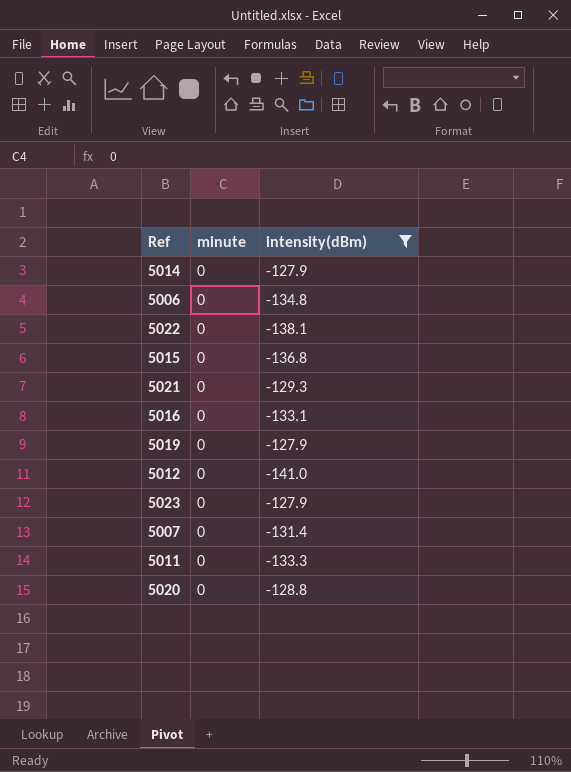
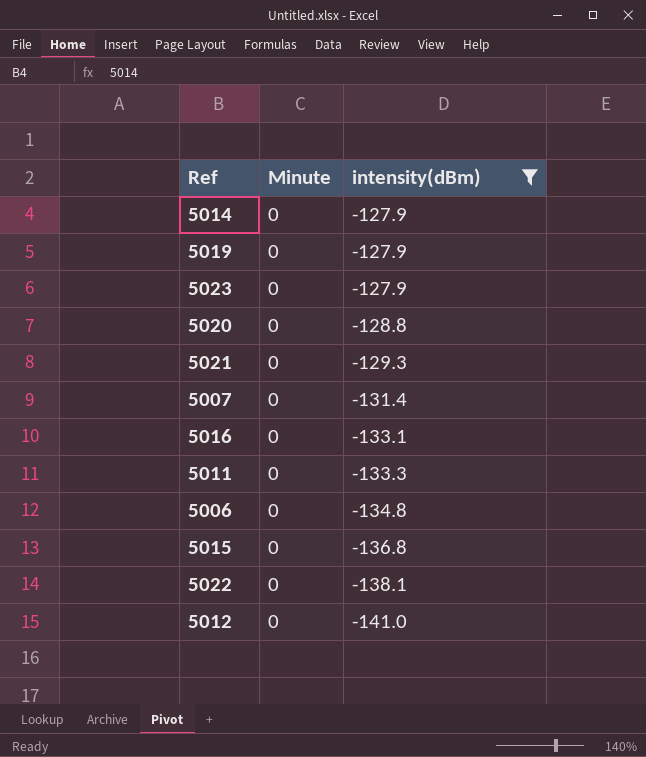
row order: none -> intensity(dBm) descending
column name: minute -> Minute

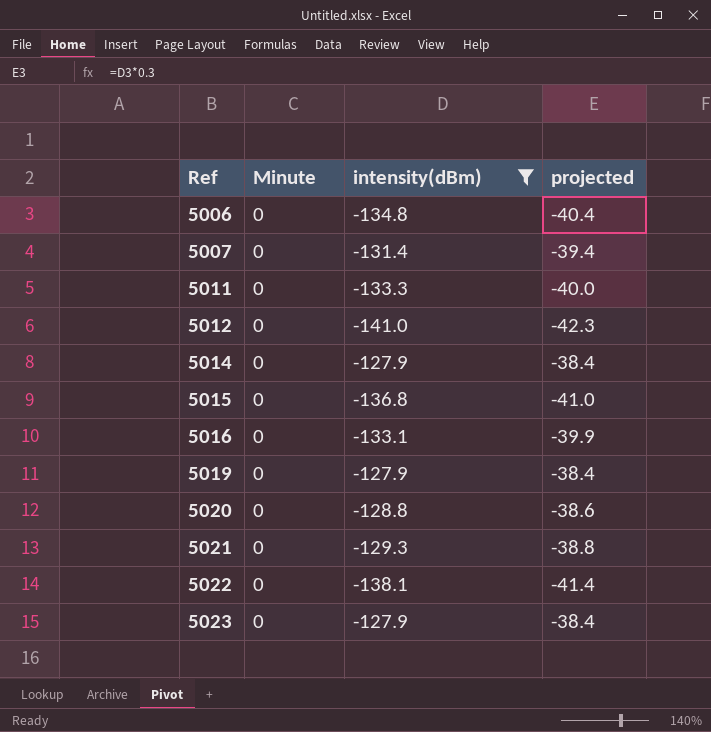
row order: intensity(dBm) descending -> Ref ascending
column projected | formula: none -> [intensity(dBm)] * 0.3

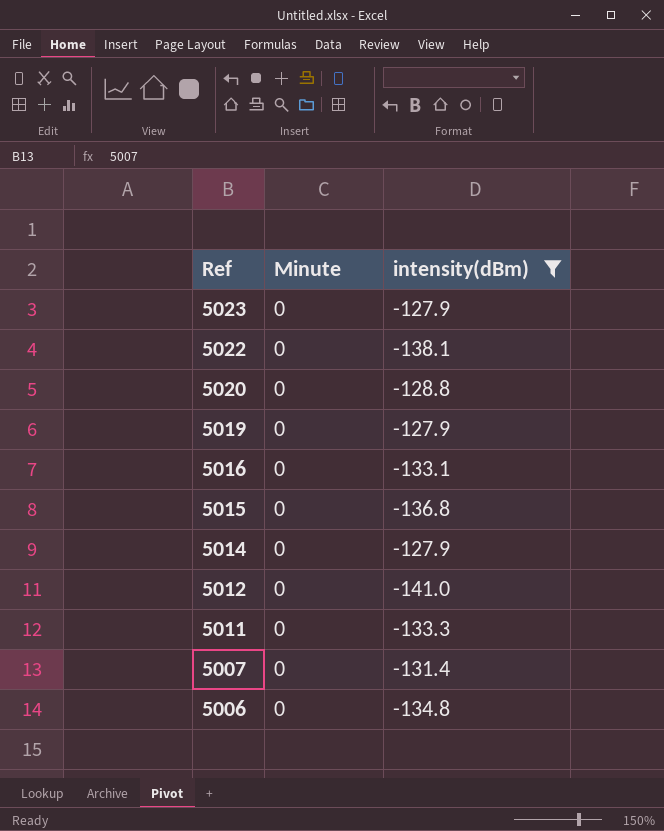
row order: Ref ascending -> Ref descending
column projected | formula: [intensity(dBm)] * 0.3 -> none
row 5021: 0 | -129.3 | -38.8 -> none

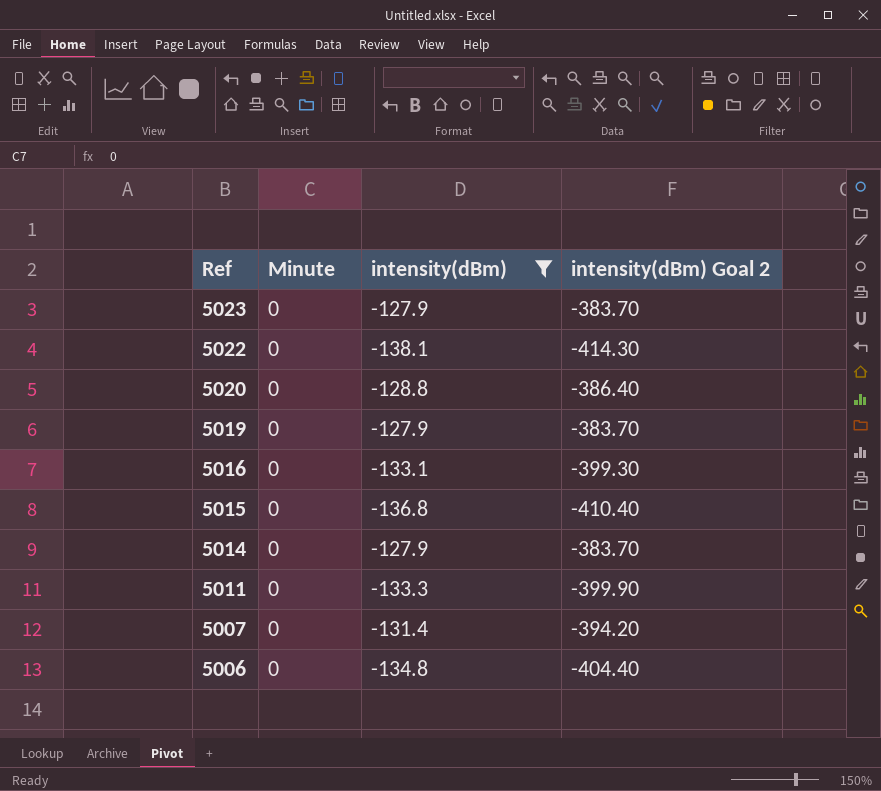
column intensity(dBm) Goal 2 | formula: none -> [intensity(dBm)] * 3
row 5012: 0 | -141.0 -> none

